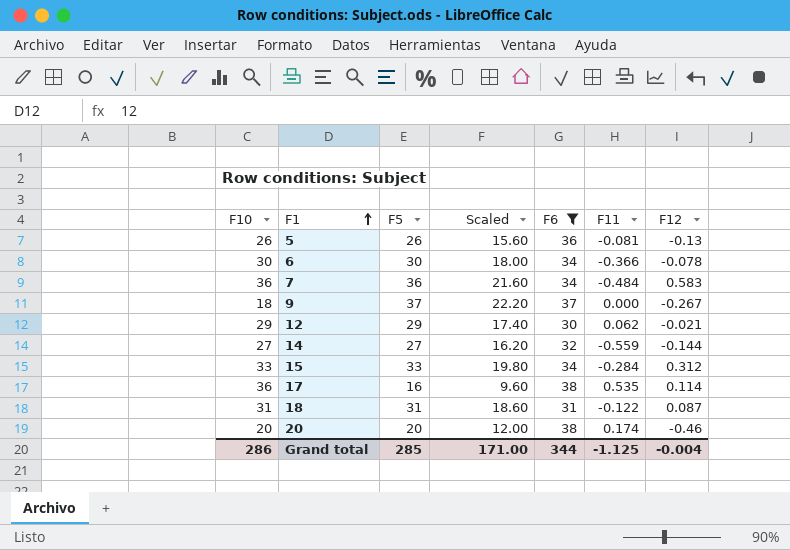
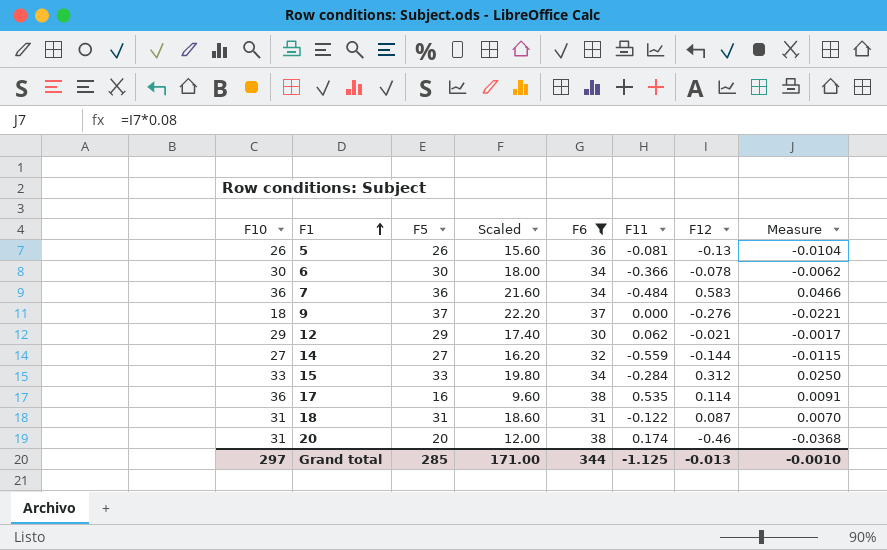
column Measure | formula: none -> [F12] * 0.08
9 | F12: -0.267 -> -0.276
20 | F10: 20 -> 31
Grand total | F10: 286 -> 297
Grand total | F12: -0.004 -> -0.013

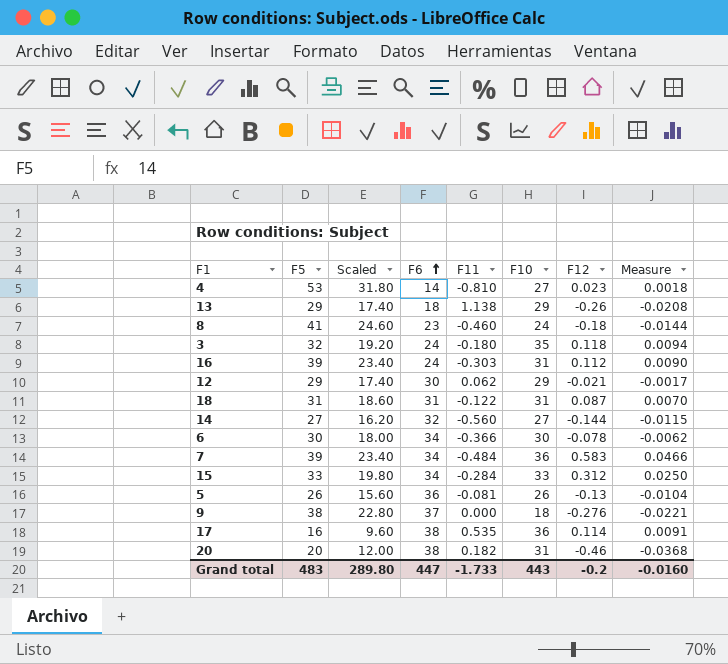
filter: F6 >= 30 -> none
row order: F1 ascending -> F6 ascending
column F10 | position: 1 -> 6
14 | F11: -0.559 -> -0.560
7 | F5: 36 -> 39
7 | Scaled: 21.60 -> 23.40
9 | F5: 37 -> 38
9 | Scaled: 22.20 -> 22.80
20 | F11: 0.174 -> 0.182
Grand total | F5: 285 -> 483
Grand total | Scaled: 171.00 -> 289.80
Grand total | F6: 344 -> 447
Grand total | F11: -1.125 -> -1.733
Grand total | F10: 297 -> 443
Grand total | F12: -0.013 -> -0.2
Grand total | Measure: -0.0010 -> -0.0160

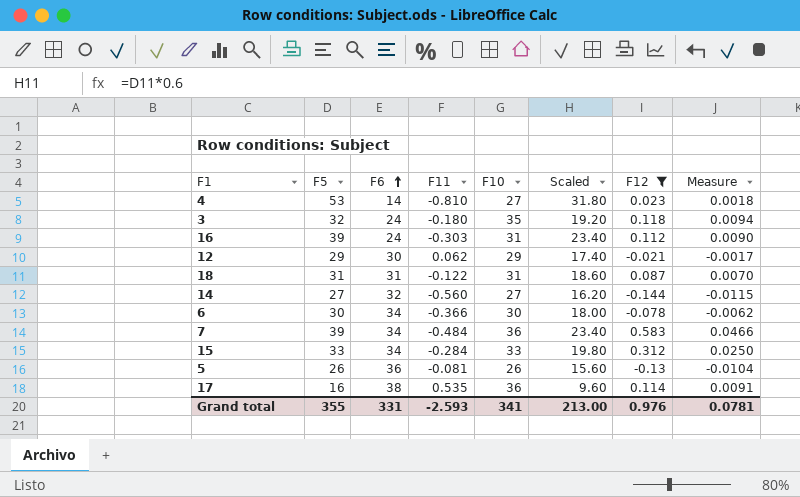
filter: none -> F12 >= -0.144
column Scaled | position: 3 -> 6
Grand total | F5: 483 -> 355
Grand total | F6: 447 -> 331
Grand total | F11: -1.733 -> -2.593
Grand total | F10: 443 -> 341
Grand total | Scaled: 289.80 -> 213.00
Grand total | F12: -0.2 -> 0.976
Grand total | Measure: -0.0160 -> 0.0781

